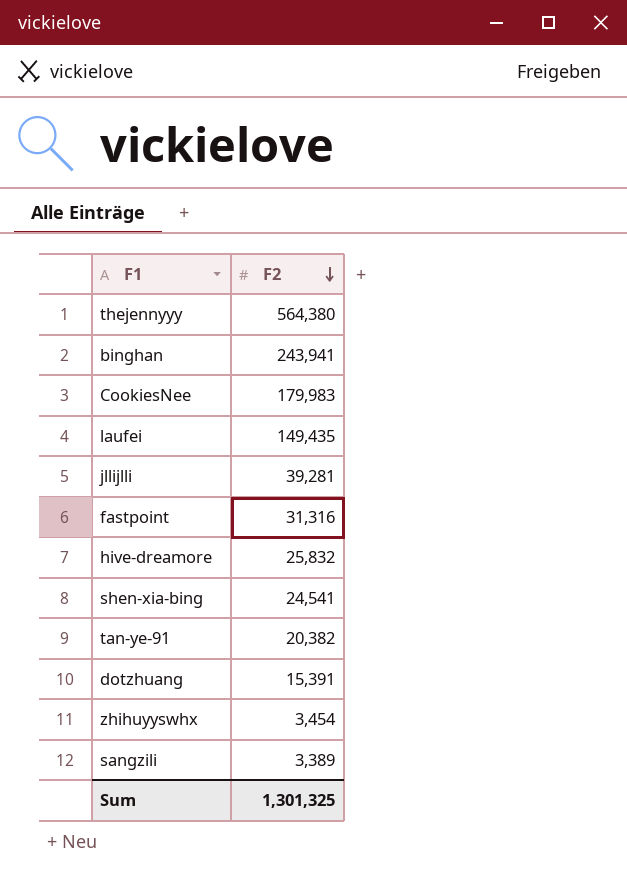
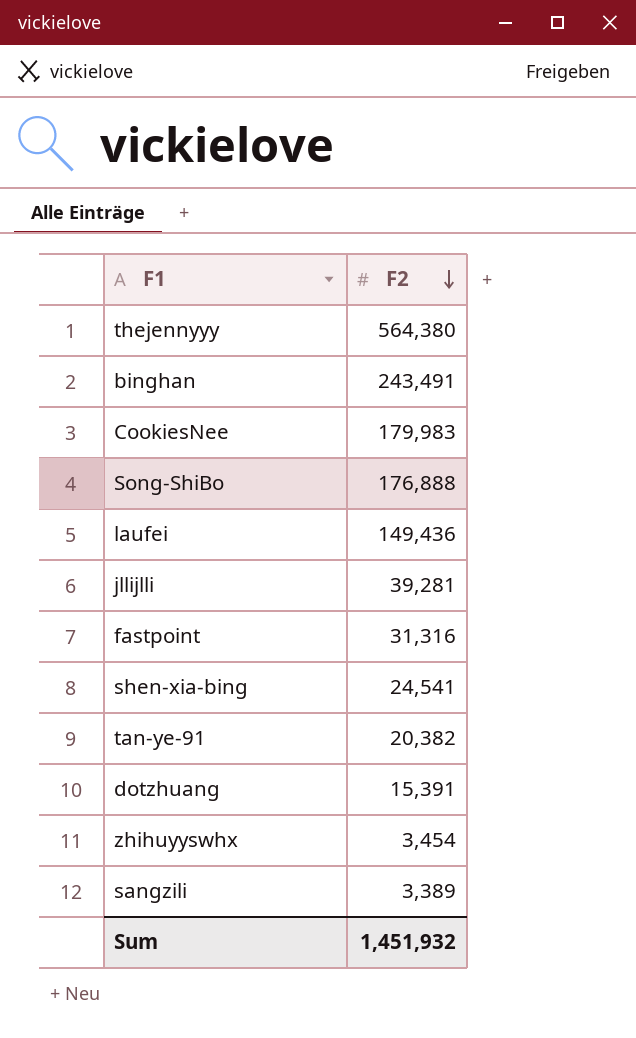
row hive-dreamore: 25,832 -> none
binghan | F2: 243,941 -> 243,491
row Song-ShiBo: none -> 176,888
laufei | F2: 149,435 -> 149,436
Sum | F2: 1,301,325 -> 1,451,932

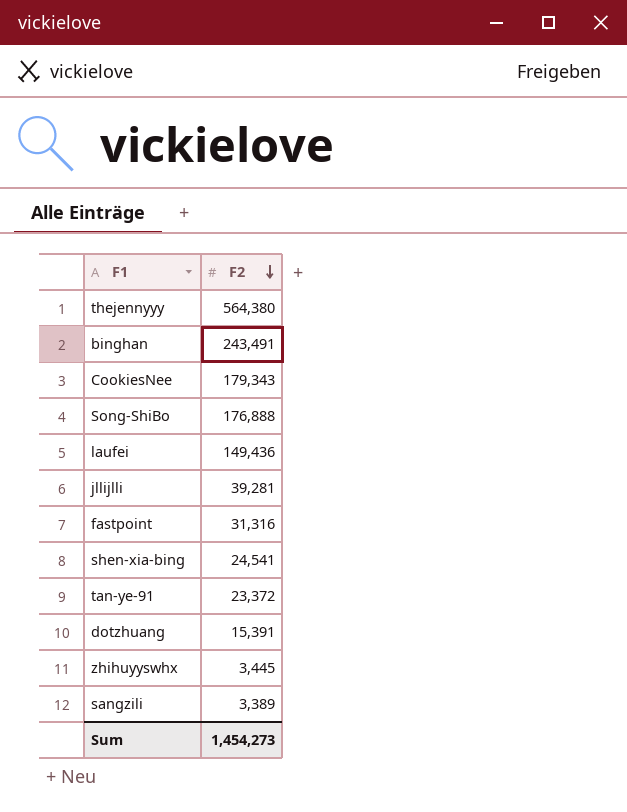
CookiesNee | F2: 179,983 -> 179,343
tan-ye-91 | F2: 20,382 -> 23,372
zhihuyyswhx | F2: 3,454 -> 3,445
Sum | F2: 1,451,932 -> 1,454,273

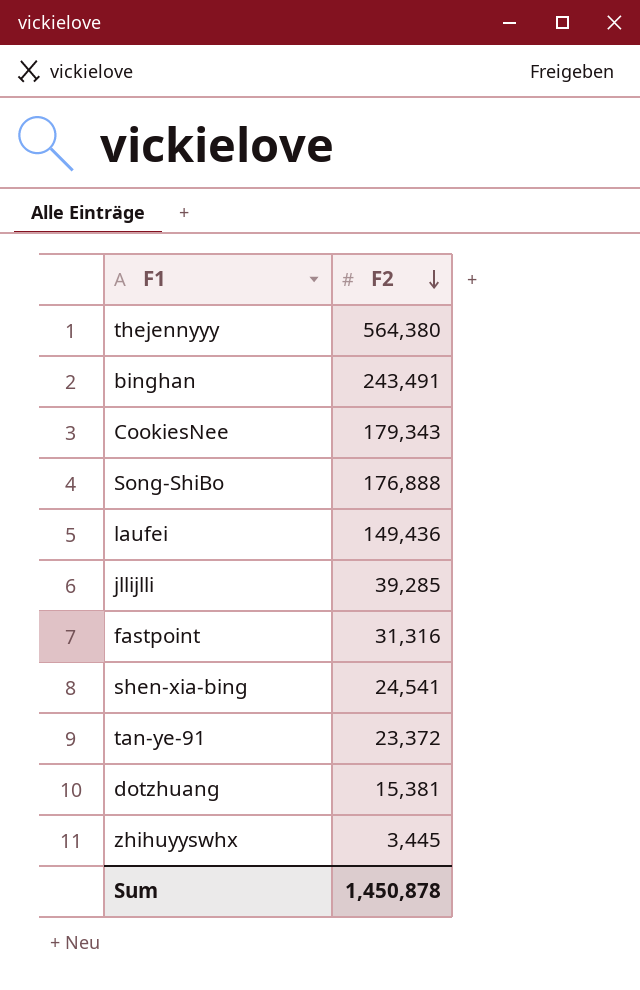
row sangzili: 3,389 -> none
jllijlli | F2: 39,281 -> 39,285
dotzhuang | F2: 15,391 -> 15,381
Sum | F2: 1,454,273 -> 1,450,878

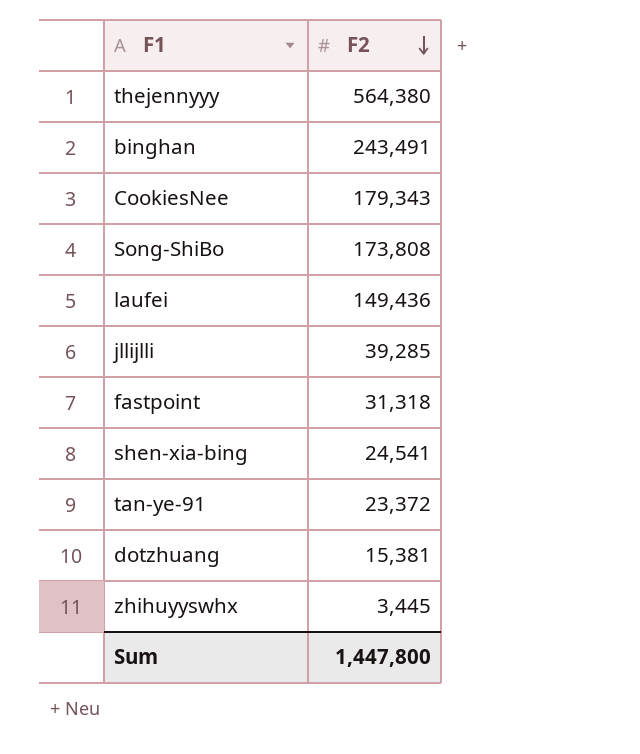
Song-ShiBo | F2: 176,888 -> 173,808
fastpoint | F2: 31,316 -> 31,318
Sum | F2: 1,450,878 -> 1,447,800

